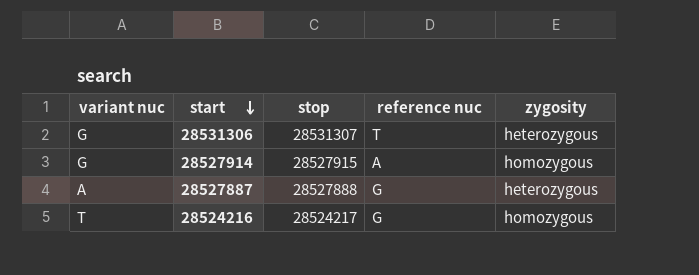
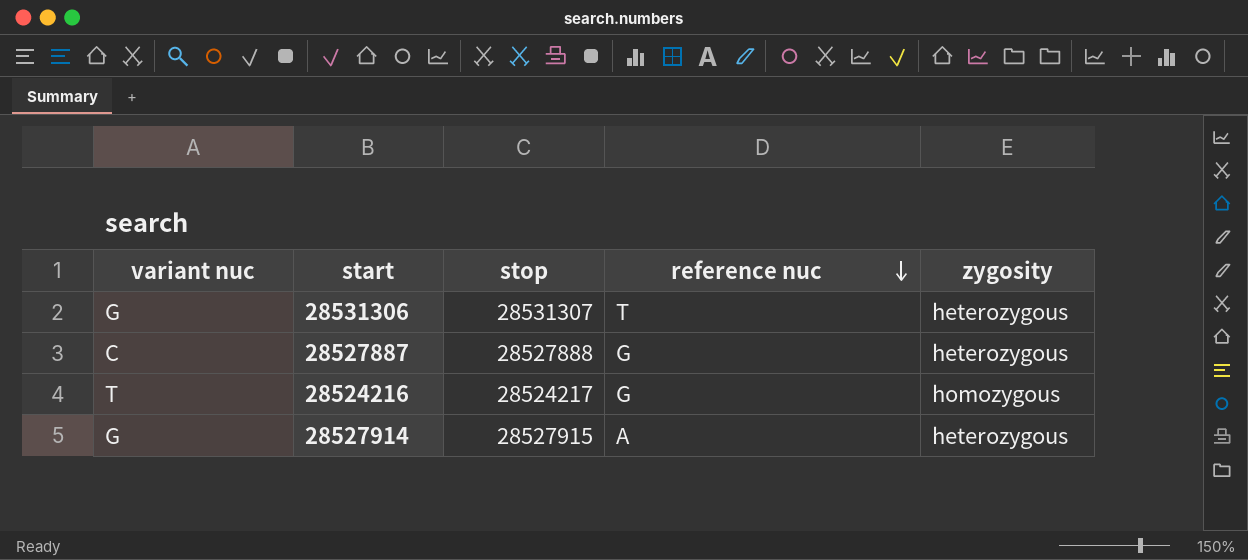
row order: start descending -> reference nuc descending
28527887 | variant nuc: A -> C
28527914 | zygosity: homozygous -> heterozygous

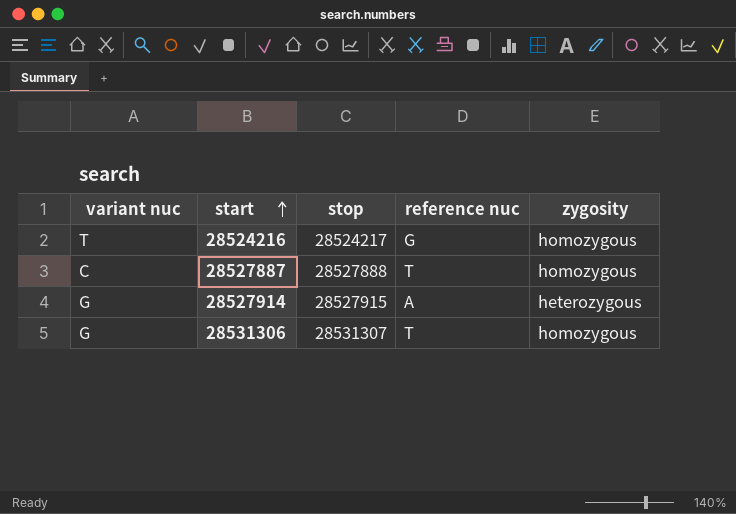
row order: reference nuc descending -> start ascending
28527887 | reference nuc: G -> T
28527887 | zygosity: heterozygous -> homozygous
28531306 | zygosity: heterozygous -> homozygous

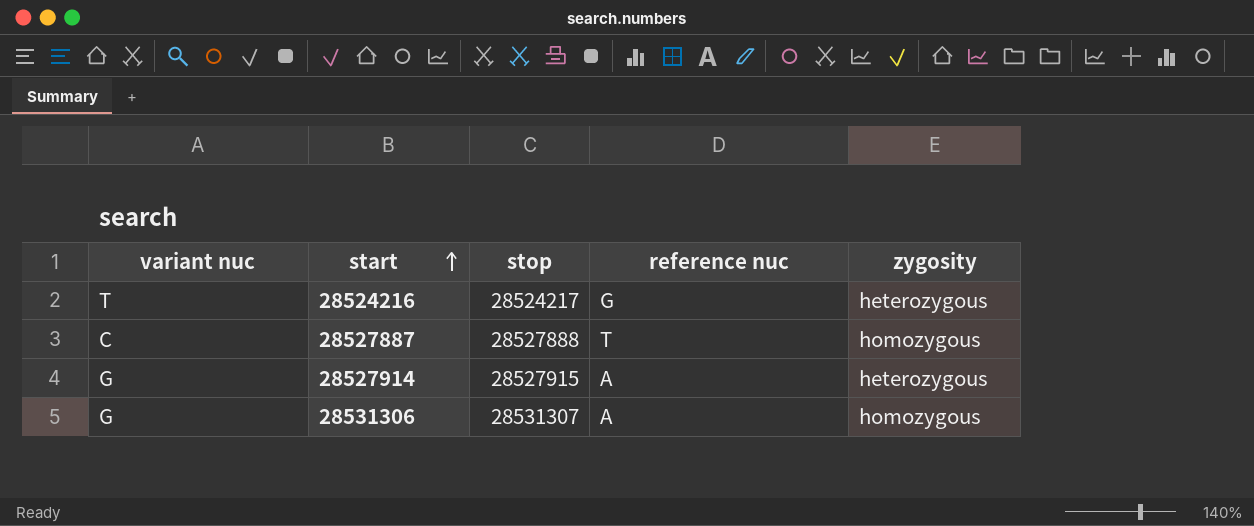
28524216 | zygosity: homozygous -> heterozygous
28531306 | reference nuc: T -> A

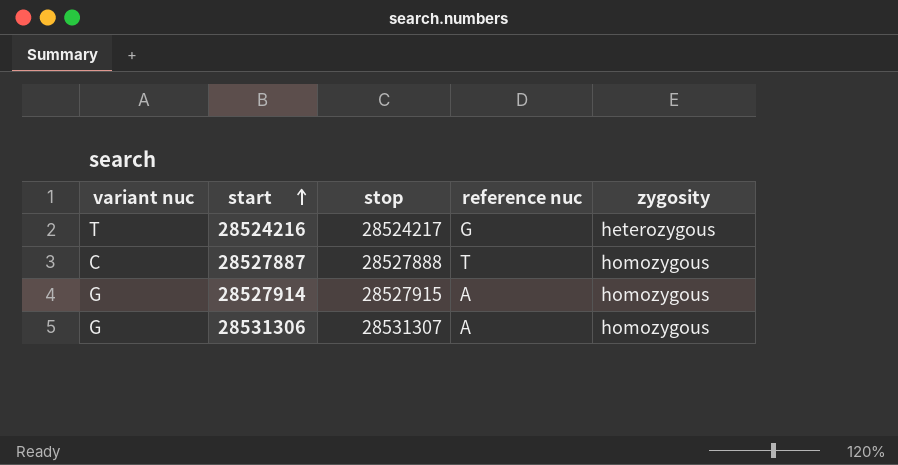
28527914 | zygosity: heterozygous -> homozygous

